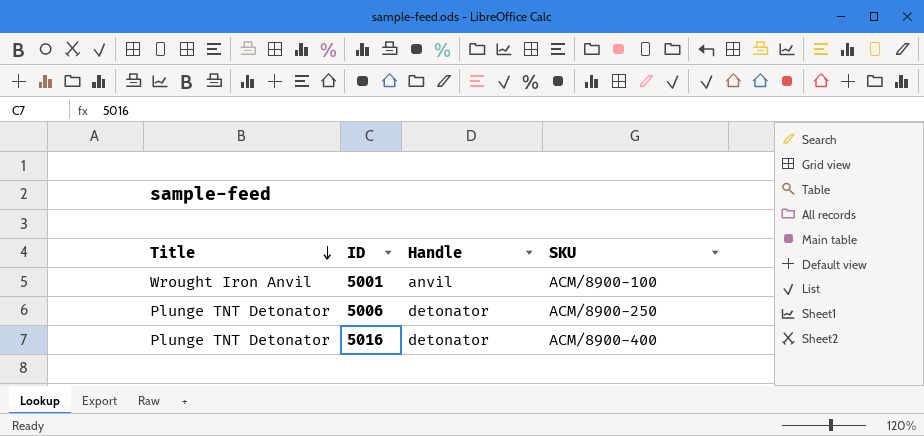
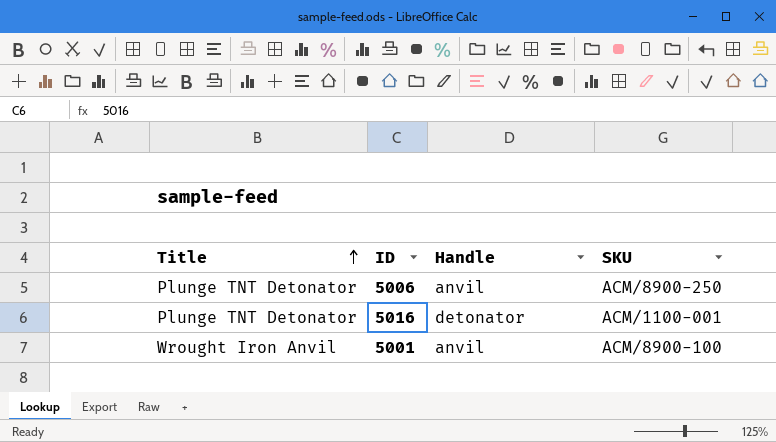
row order: Title descending -> Title ascending
5006 | Handle: detonator -> anvil
5016 | SKU: ACM/8900-400 -> ACM/1100-001

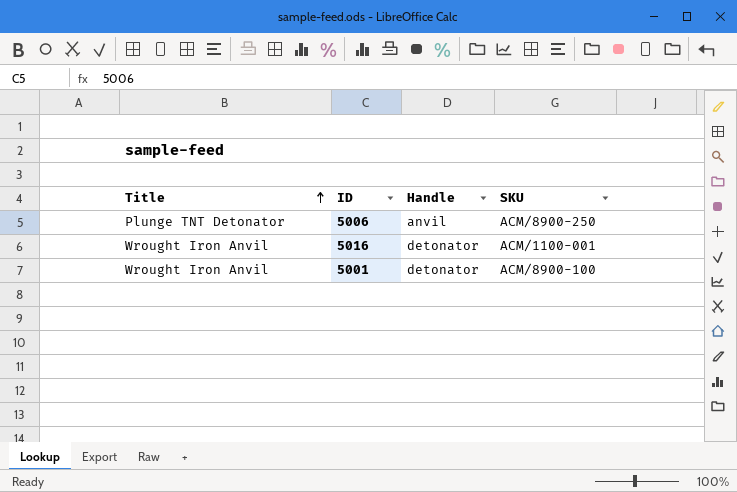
5016 | Title: Plunge TNT Detonator -> Wrought Iron Anvil
5001 | Handle: anvil -> detonator

